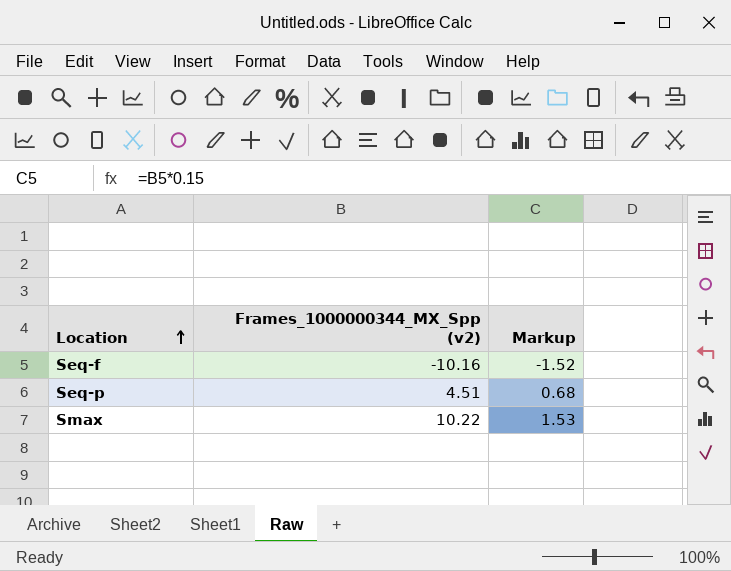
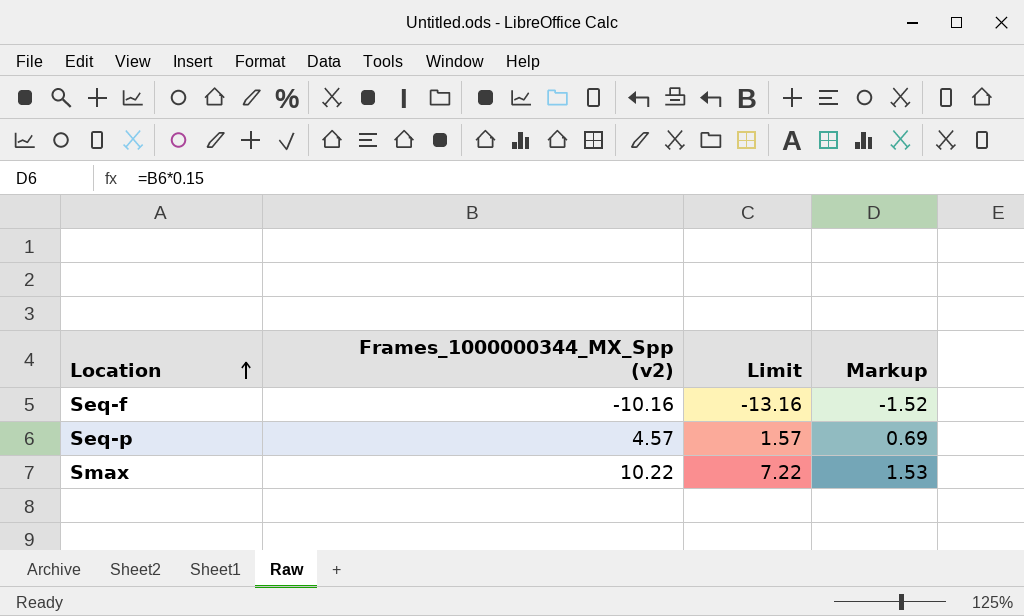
column Limit | formula: none -> [Frames_1000000344_MX_Spp (v2)] - 3
Seq-p | Frames_1000000344_MX_Spp (v2): 4.51 -> 4.57
Seq-p | Markup: 0.68 -> 0.69

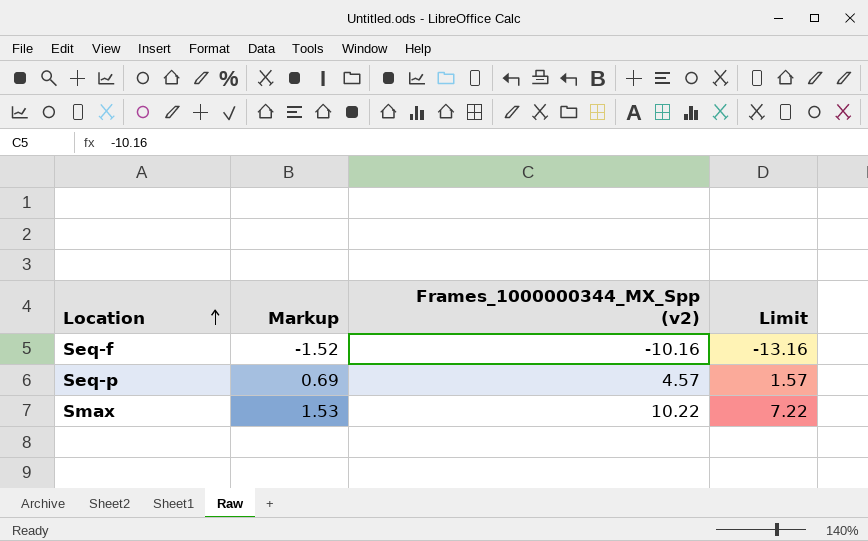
column Markup | position: 4 -> 2

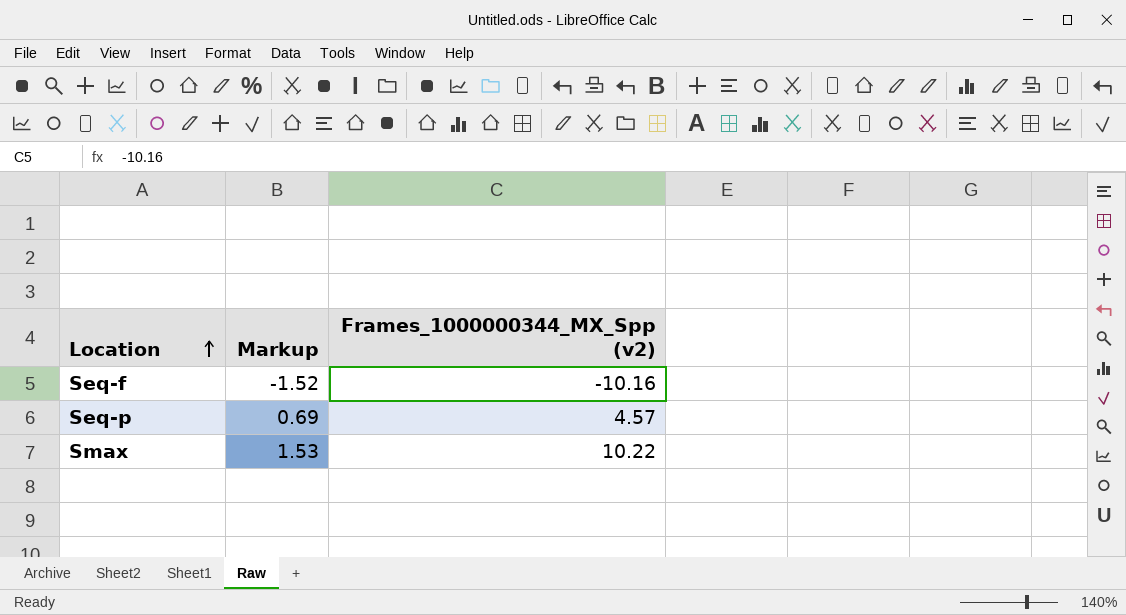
column Limit | formula: [Frames_1000000344_MX_Spp (v2)] - 3 -> none

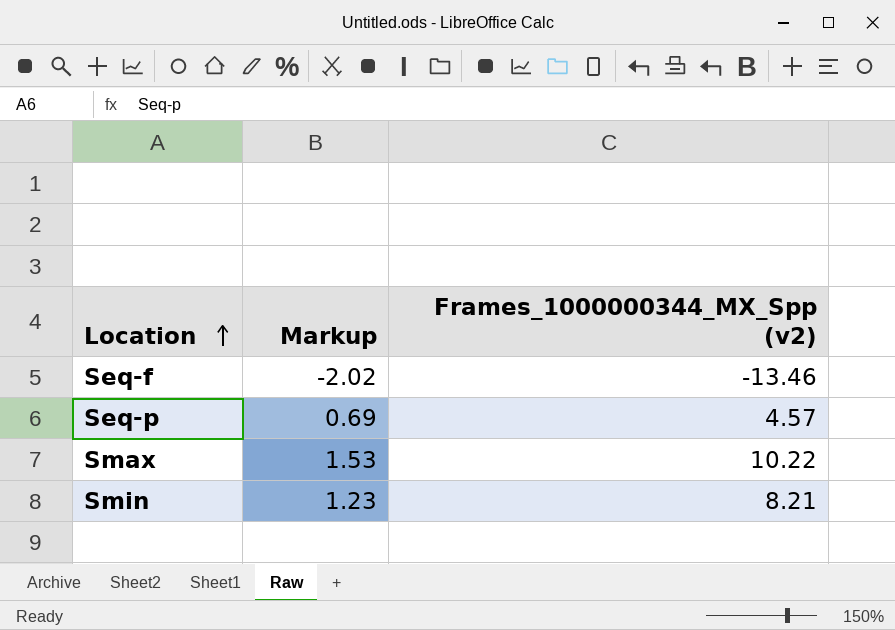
Seq-f | Markup: -1.52 -> -2.02
Seq-f | Frames_1000000344_MX_Spp (v2): -10.16 -> -13.46
row Smin: none -> 1.23 | 8.21

